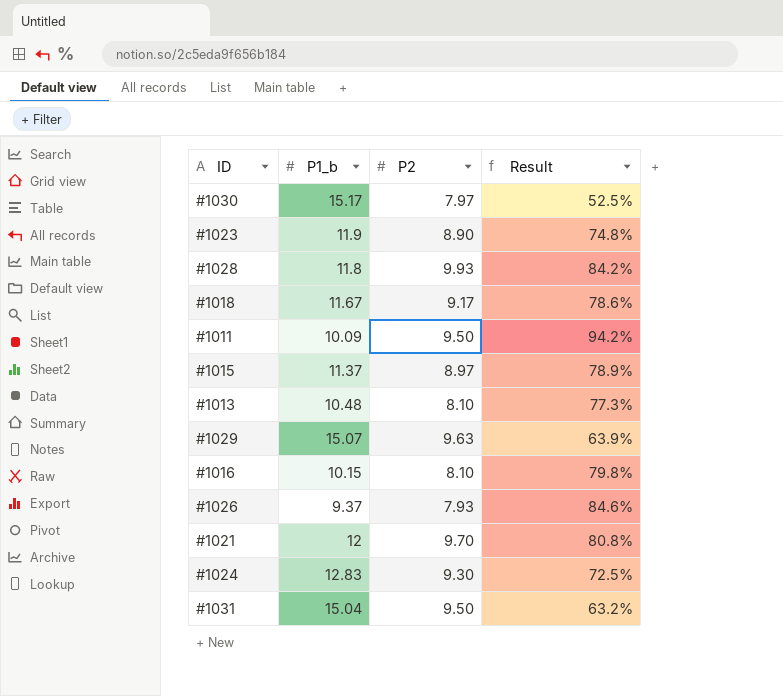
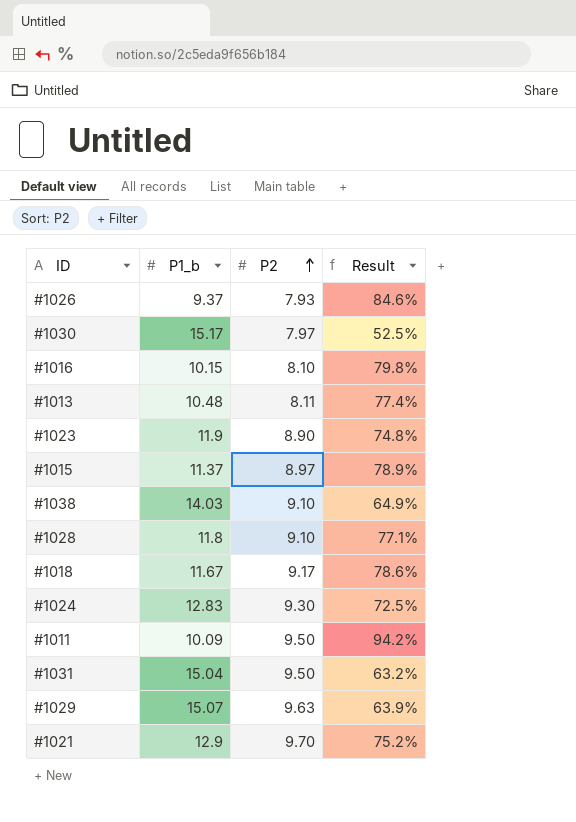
row order: none -> P2 ascending
#1013 | P2: 8.10 -> 8.11
#1013 | Result: 77.3% -> 77.4%
row #1038: none -> 14.03 | 9.10 | 64.9%
#1028 | P2: 9.93 -> 9.10
#1028 | Result: 84.2% -> 77.1%
#1021 | P1_b: 12 -> 12.9
#1021 | Result: 80.8% -> 75.2%

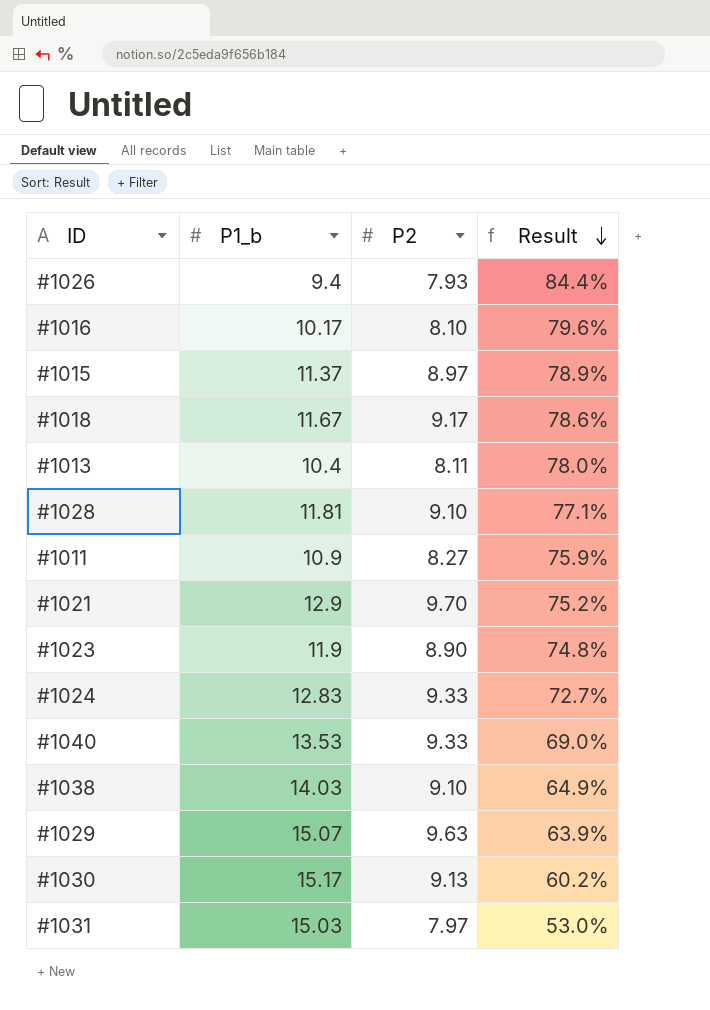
row order: P2 ascending -> Result descending
#1026 | P1_b: 9.37 -> 9.4
#1026 | Result: 84.6% -> 84.4%
#1016 | P1_b: 10.15 -> 10.17
#1016 | Result: 79.8% -> 79.6%
#1013 | P1_b: 10.48 -> 10.4
#1013 | Result: 77.4% -> 78.0%
#1028 | P1_b: 11.8 -> 11.81
#1011 | P1_b: 10.09 -> 10.9
#1011 | P2: 9.50 -> 8.27
#1011 | Result: 94.2% -> 75.9%
#1024 | P2: 9.30 -> 9.33
#1024 | Result: 72.5% -> 72.7%
row #1040: none -> 13.53 | 9.33 | 69.0%
#1030 | P2: 7.97 -> 9.13
#1030 | Result: 52.5% -> 60.2%
#1031 | P1_b: 15.04 -> 15.03
#1031 | P2: 9.50 -> 7.97
#1031 | Result: 63.2% -> 53.0%

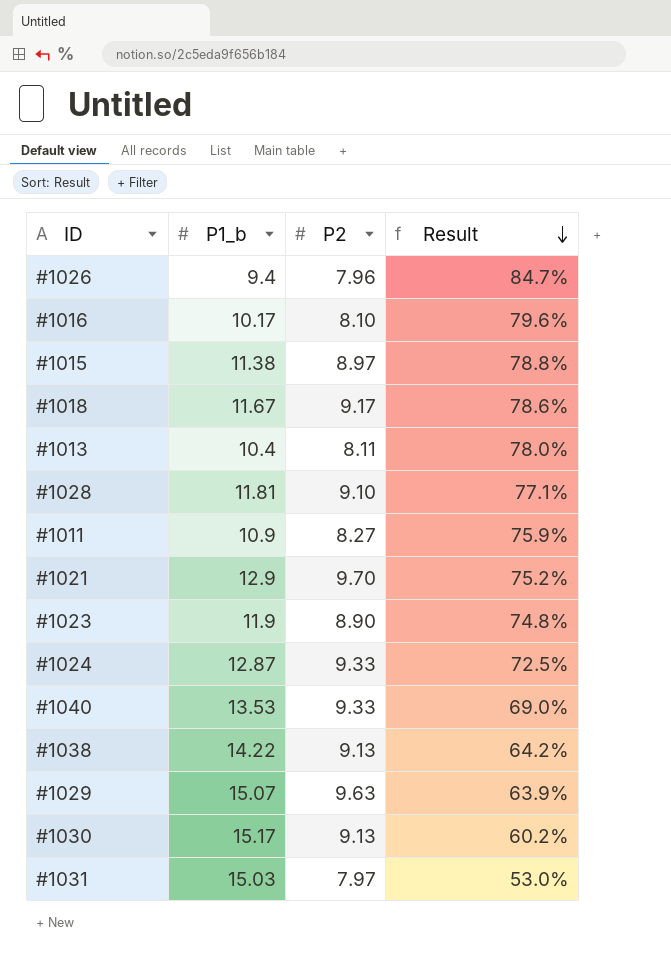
#1026 | P2: 7.93 -> 7.96
#1026 | Result: 84.4% -> 84.7%
#1015 | P1_b: 11.37 -> 11.38
#1015 | Result: 78.9% -> 78.8%
#1024 | P1_b: 12.83 -> 12.87
#1024 | Result: 72.7% -> 72.5%
#1038 | P1_b: 14.03 -> 14.22
#1038 | P2: 9.10 -> 9.13
#1038 | Result: 64.9% -> 64.2%

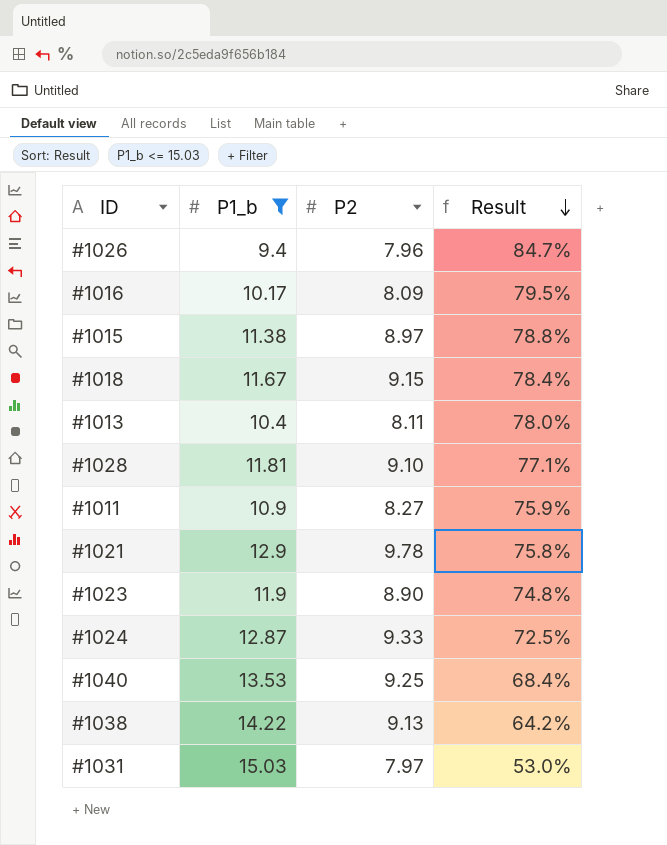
filter: none -> P1_b <= 15.03
#1016 | P2: 8.10 -> 8.09
#1016 | Result: 79.6% -> 79.5%
#1018 | P2: 9.17 -> 9.15
#1018 | Result: 78.6% -> 78.4%
#1021 | P2: 9.70 -> 9.78
#1021 | Result: 75.2% -> 75.8%
#1040 | P2: 9.33 -> 9.25
#1040 | Result: 69.0% -> 68.4%

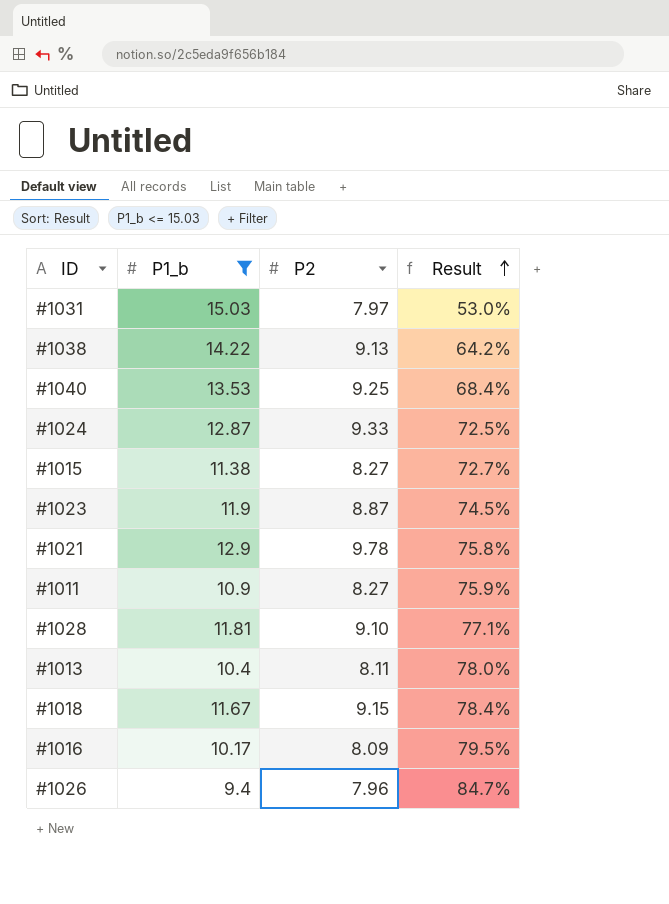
row order: Result descending -> Result ascending
#1015 | P2: 8.97 -> 8.27
#1015 | Result: 78.8% -> 72.7%
#1023 | P2: 8.90 -> 8.87
#1023 | Result: 74.8% -> 74.5%

